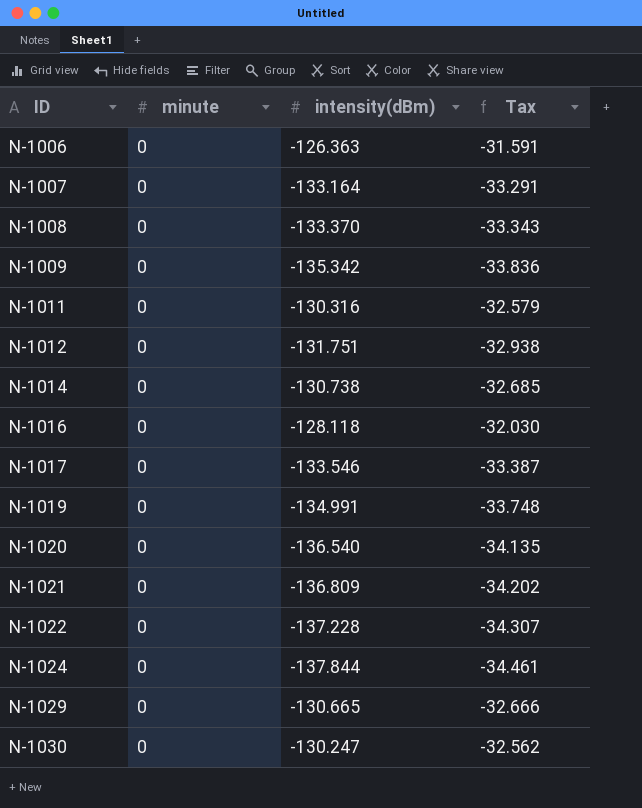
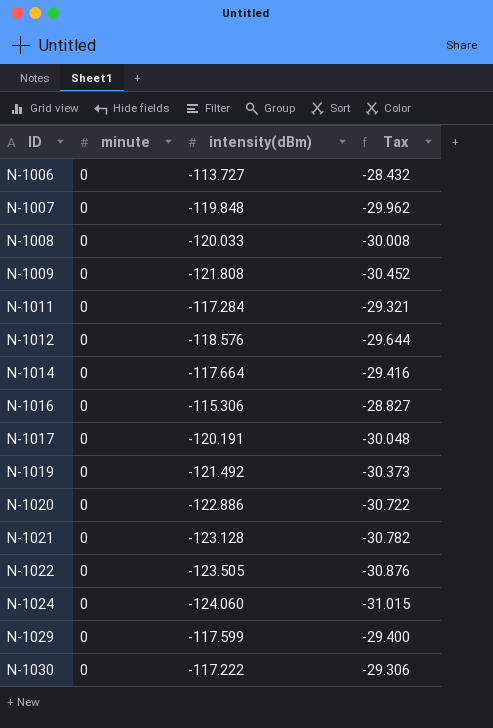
N-1006 | intensity(dBm): -126.363 -> -113.727
N-1006 | Tax: -31.591 -> -28.432
N-1007 | intensity(dBm): -133.164 -> -119.848
N-1007 | Tax: -33.291 -> -29.962
N-1008 | intensity(dBm): -133.370 -> -120.033
N-1008 | Tax: -33.343 -> -30.008
N-1009 | intensity(dBm): -135.342 -> -121.808
N-1009 | Tax: -33.836 -> -30.452
N-1011 | intensity(dBm): -130.316 -> -117.284
N-1011 | Tax: -32.579 -> -29.321
N-1012 | intensity(dBm): -131.751 -> -118.576
N-1012 | Tax: -32.938 -> -29.644
N-1014 | intensity(dBm): -130.738 -> -117.664
N-1014 | Tax: -32.685 -> -29.416
N-1016 | intensity(dBm): -128.118 -> -115.306
N-1016 | Tax: -32.030 -> -28.827
N-1017 | intensity(dBm): -133.546 -> -120.191
N-1017 | Tax: -33.387 -> -30.048
N-1019 | intensity(dBm): -134.991 -> -121.492
N-1019 | Tax: -33.748 -> -30.373
N-1020 | intensity(dBm): -136.540 -> -122.886
N-1020 | Tax: -34.135 -> -30.722
N-1021 | intensity(dBm): -136.809 -> -123.128
N-1021 | Tax: -34.202 -> -30.782
N-1022 | intensity(dBm): -137.228 -> -123.505
N-1022 | Tax: -34.307 -> -30.876
N-1024 | intensity(dBm): -137.844 -> -124.060
N-1024 | Tax: -34.461 -> -31.015
N-1029 | intensity(dBm): -130.665 -> -117.599
N-1029 | Tax: -32.666 -> -29.400
N-1030 | intensity(dBm): -130.247 -> -117.222
N-1030 | Tax: -32.562 -> -29.306

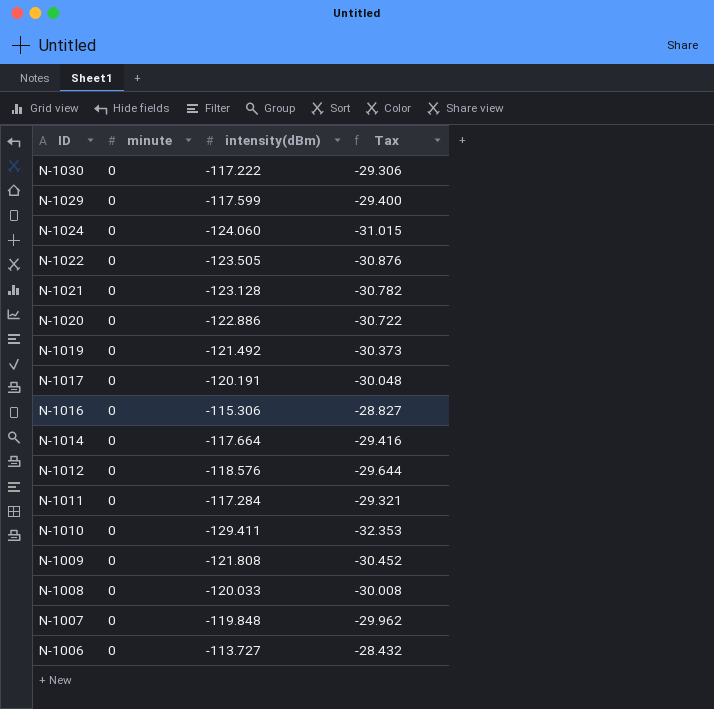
row order: ID ascending -> ID descending
row N-1010: none -> 0 | -129.411 | -32.353

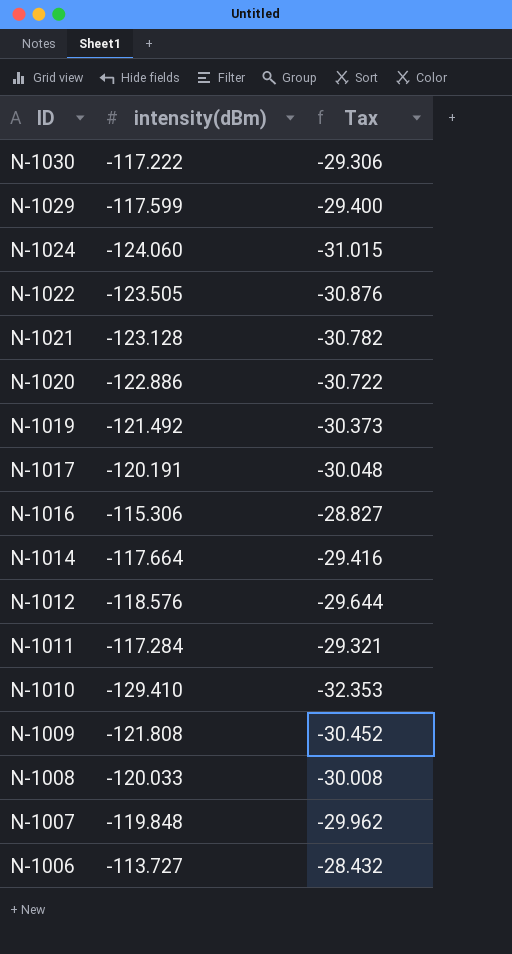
column minute | position: 2 -> none
N-1010 | intensity(dBm): -129.411 -> -129.410

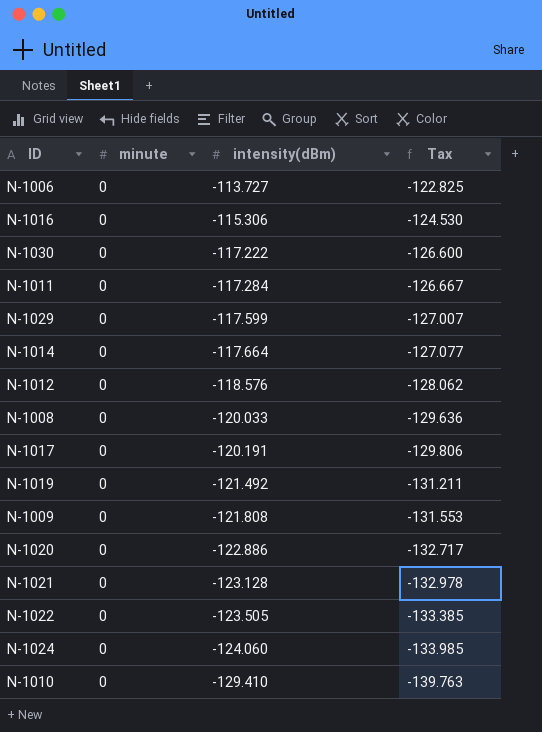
row order: ID descending -> intensity(dBm) descending
column minute | position: none -> 2
column Tax | formula: [intensity(dBm)] * 0.25 -> [intensity(dBm)] * 1.08
row N-1007: -119.848 | -29.962 -> none

